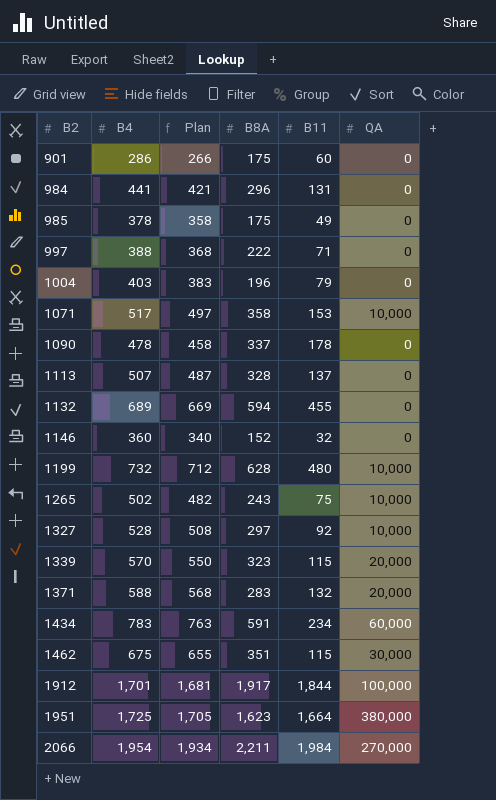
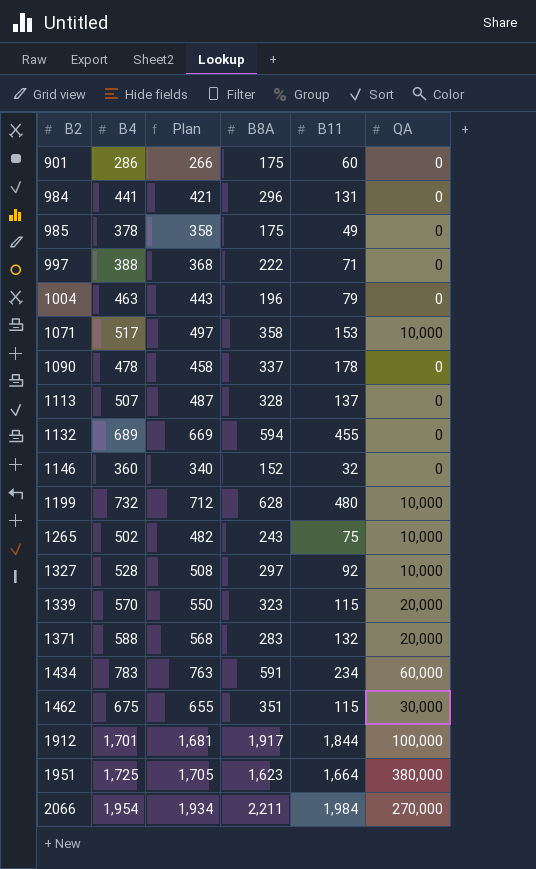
1004 | B4: 403 -> 463
1004 | Plan: 383 -> 443

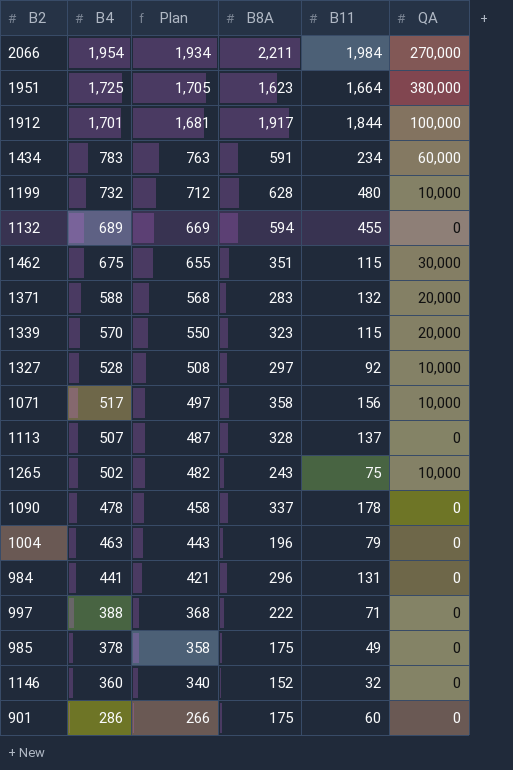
row order: B2 ascending -> B4 descending
1071 | B11: 153 -> 156

